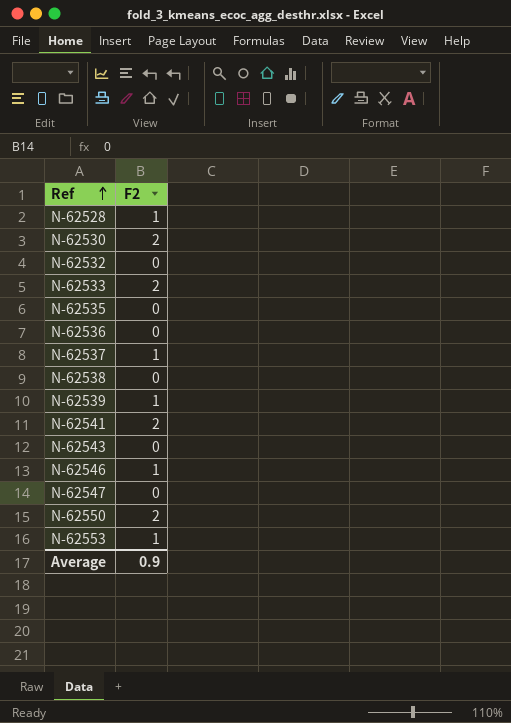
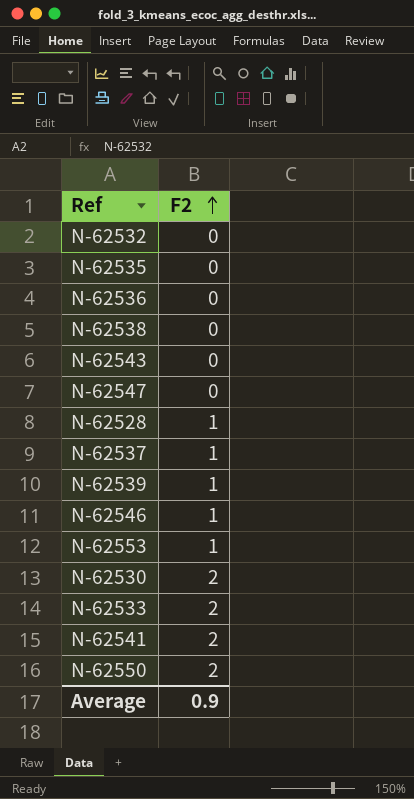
row order: Ref ascending -> F2 ascending

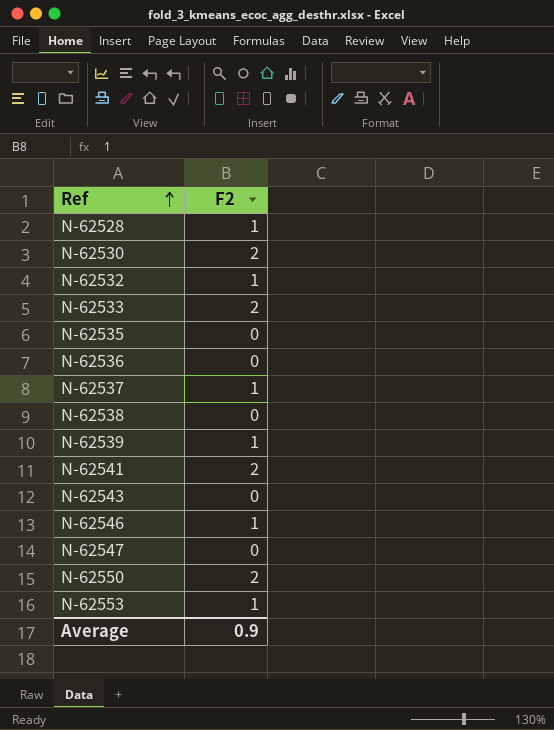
row order: F2 ascending -> Ref ascending
N-62532 | F2: 0 -> 1

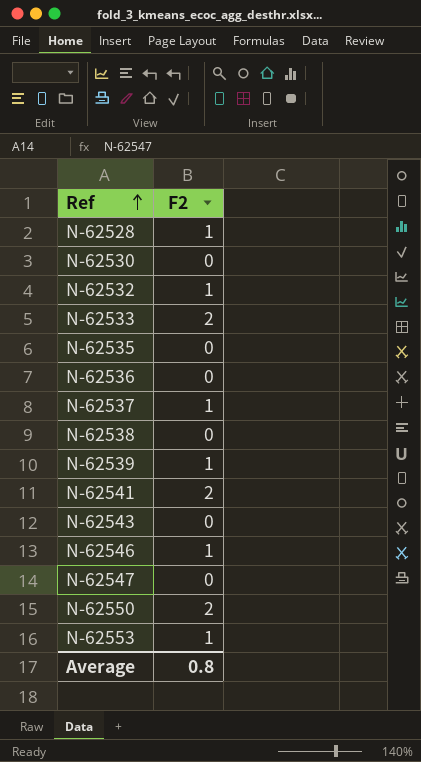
N-62530 | F2: 2 -> 0
Average | F2: 0.9 -> 0.8

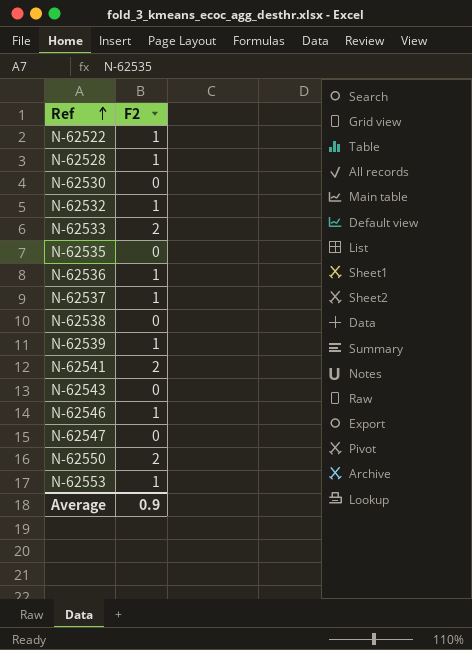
row N-62522: none -> 1
N-62536 | F2: 0 -> 1
Average | F2: 0.8 -> 0.9

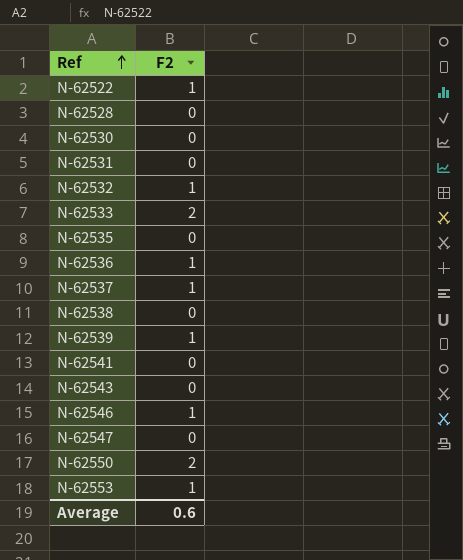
N-62528 | F2: 1 -> 0
row N-62531: none -> 0
N-62541 | F2: 2 -> 0
Average | F2: 0.9 -> 0.6

